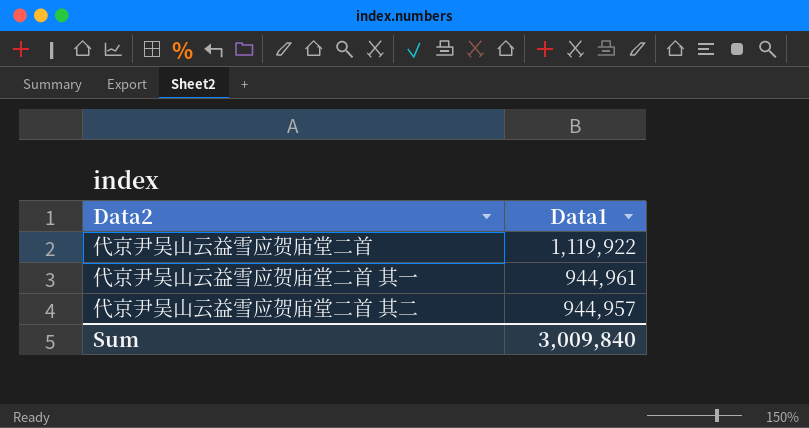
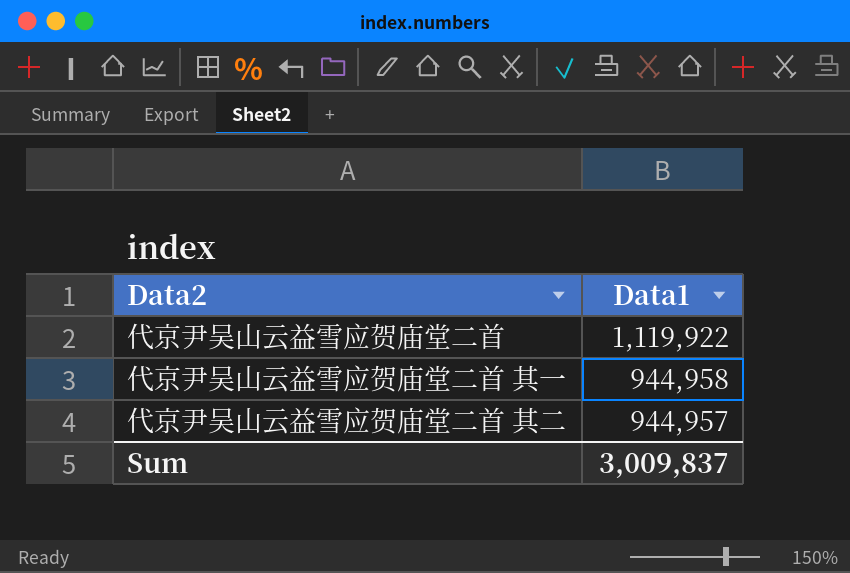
代京尹吴山云益雪应贺庙堂二首 其一 | Data1: 944,961 -> 944,958
Sum | Data1: 3,009,840 -> 3,009,837

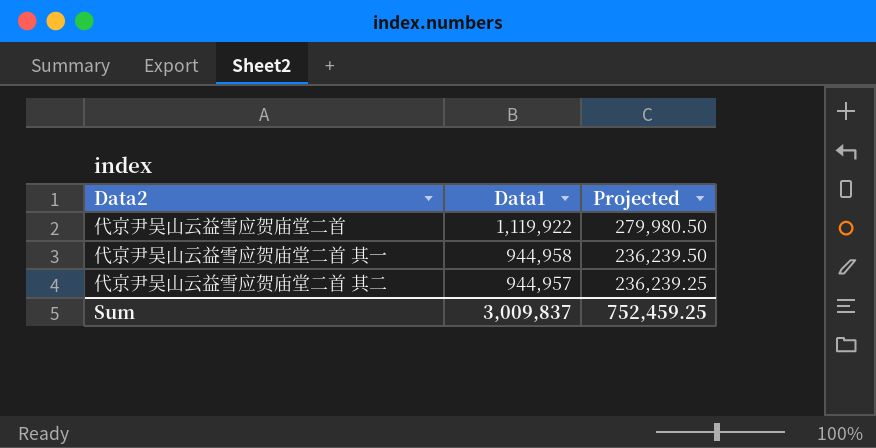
column Projected | formula: none -> [Data1] * 0.25

